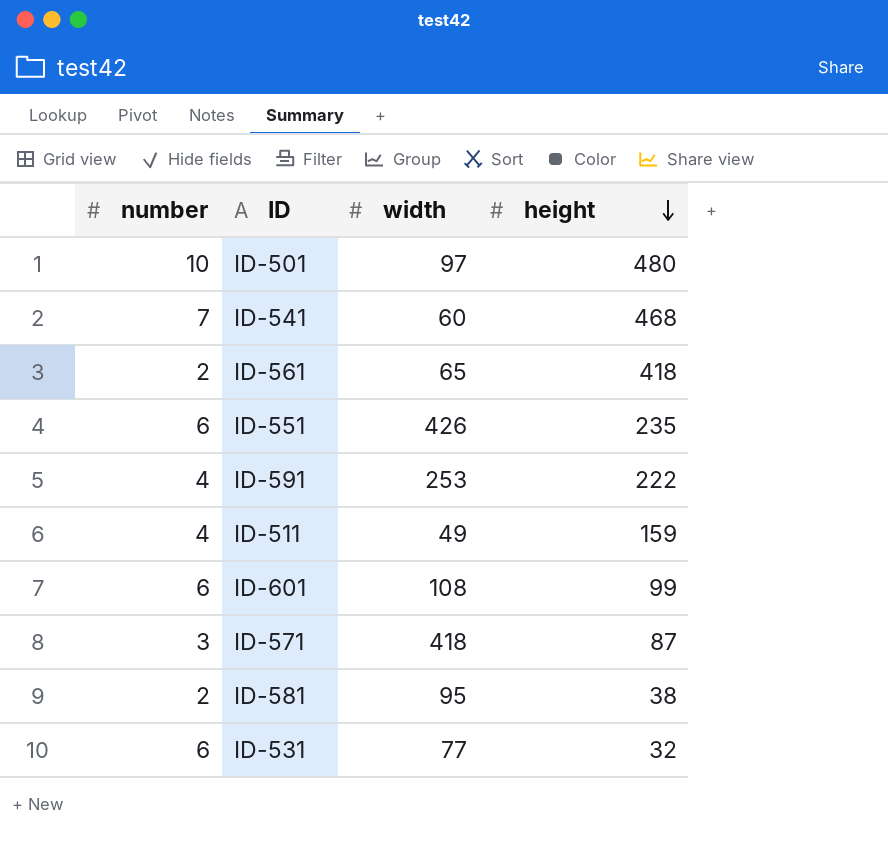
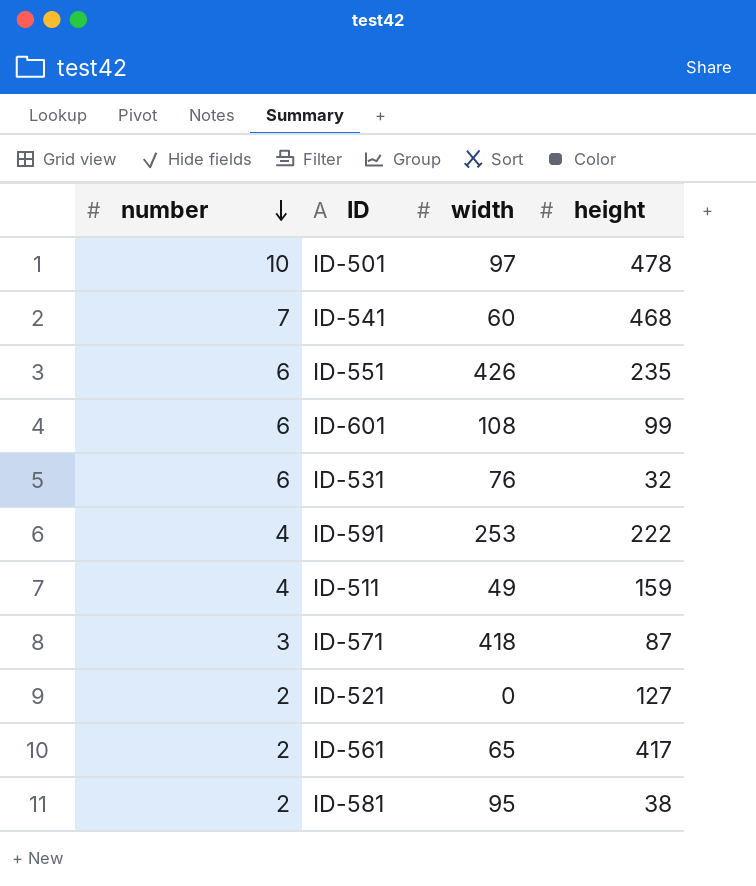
row order: height descending -> number descending
ID-501 | height: 480 -> 478
ID-531 | width: 77 -> 76
row ID-521: none -> 2 | 0 | 127
ID-561 | height: 418 -> 417

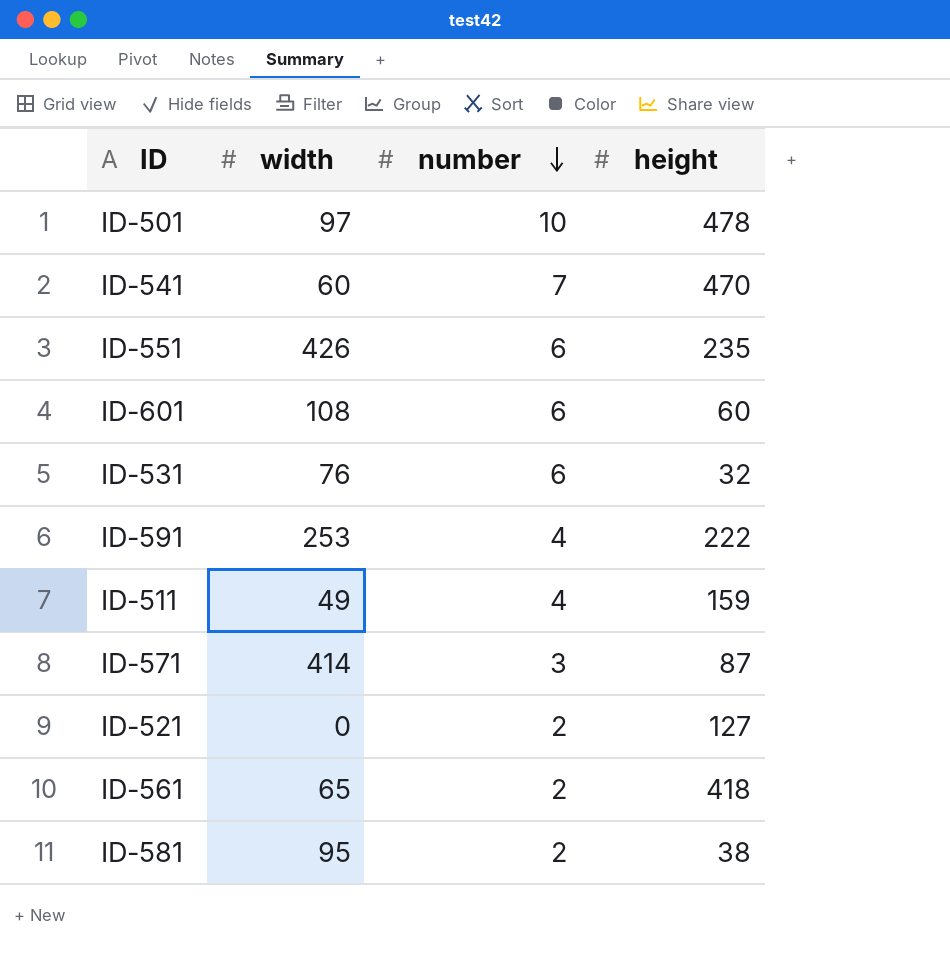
column number | position: 1 -> 3
ID-541 | height: 468 -> 470
ID-601 | height: 99 -> 60
ID-571 | width: 418 -> 414
ID-561 | height: 417 -> 418

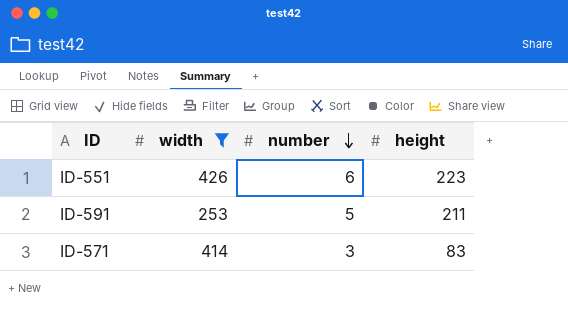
filter: none -> width >= 253
ID-551 | height: 235 -> 223
ID-591 | number: 4 -> 5
ID-591 | height: 222 -> 211
ID-571 | height: 87 -> 83

